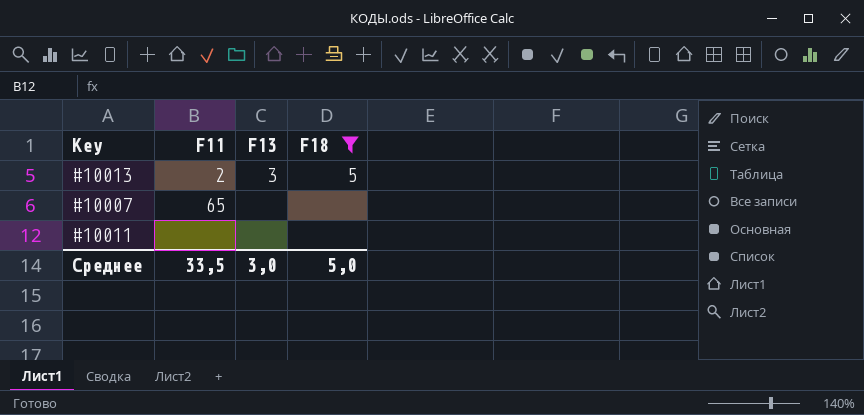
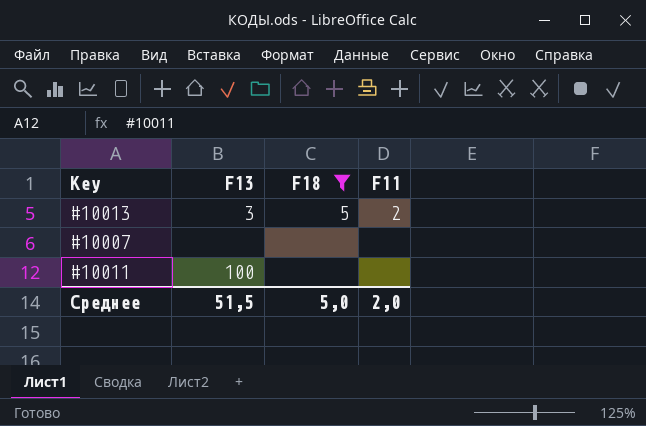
column F11 | position: 2 -> 4
#10007 | F11: 65 -> none
#10011 | F13: none -> 100
Среднее | F13: 3,0 -> 51,5
Среднее | F11: 33,5 -> 2,0

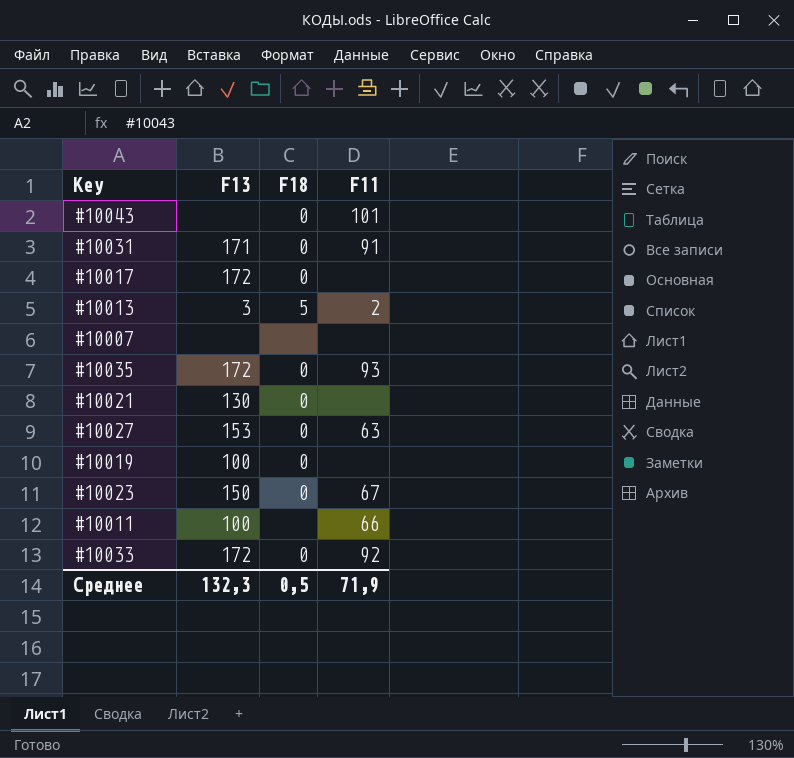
filter: F18 != 0 -> none
#10011 | F11: none -> 66
Среднее | F13: 51,5 -> 132,3
Среднее | F18: 5,0 -> 0,5
Среднее | F11: 2,0 -> 71,9

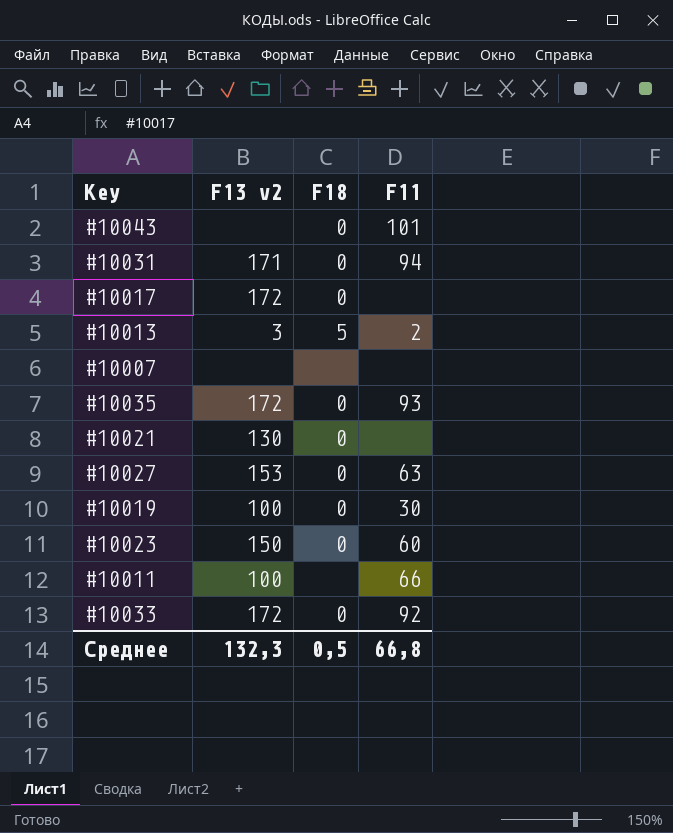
column name: F13 -> F13 v2
#10031 | F11: 91 -> 94
#10019 | F11: none -> 30
#10023 | F11: 67 -> 60
Среднее | F11: 71,9 -> 66,8

